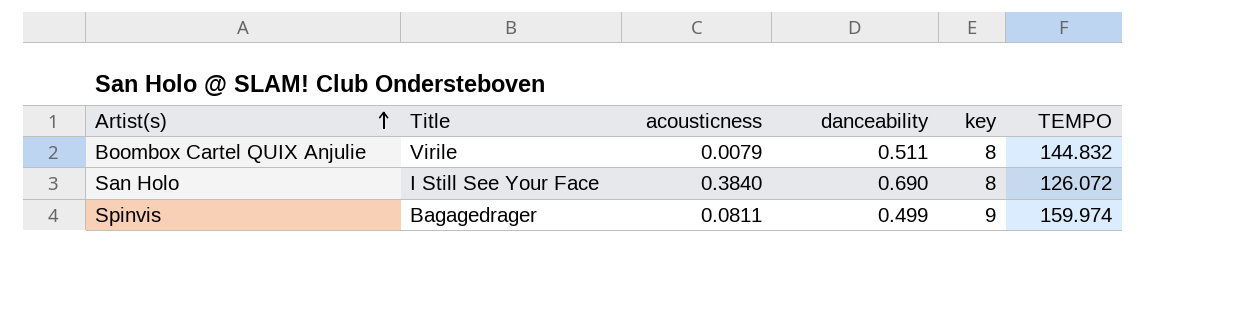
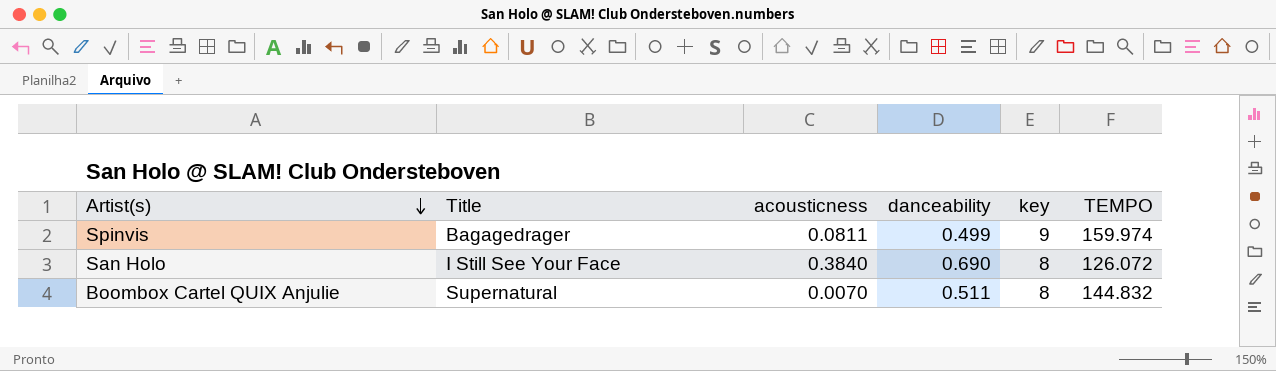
row order: Artist(s) ascending -> Artist(s) descending
Boombox Cartel QUIX Anjulie | Title: Virile -> Supernatural
Boombox Cartel QUIX Anjulie | acousticness: 0.0079 -> 0.0070

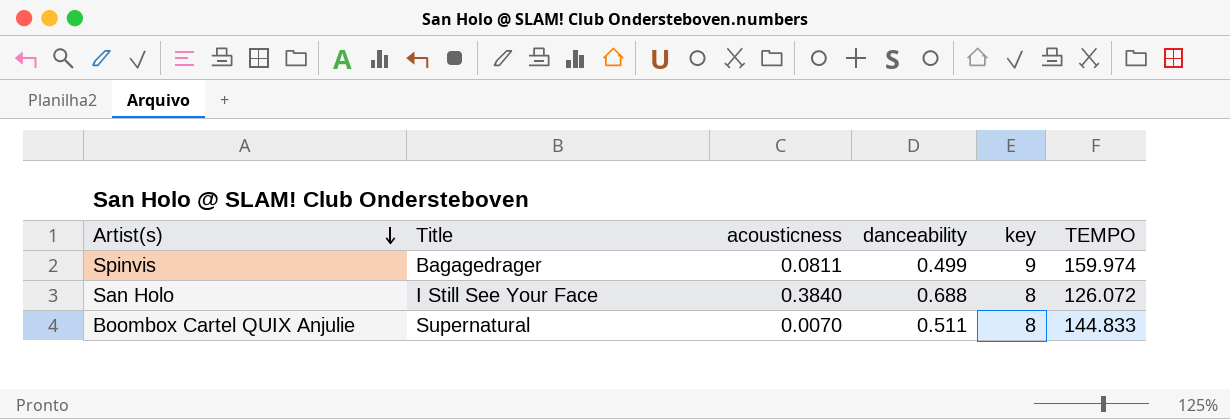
San Holo | danceability: 0.690 -> 0.688
Boombox Cartel QUIX Anjulie | TEMPO: 144.832 -> 144.833

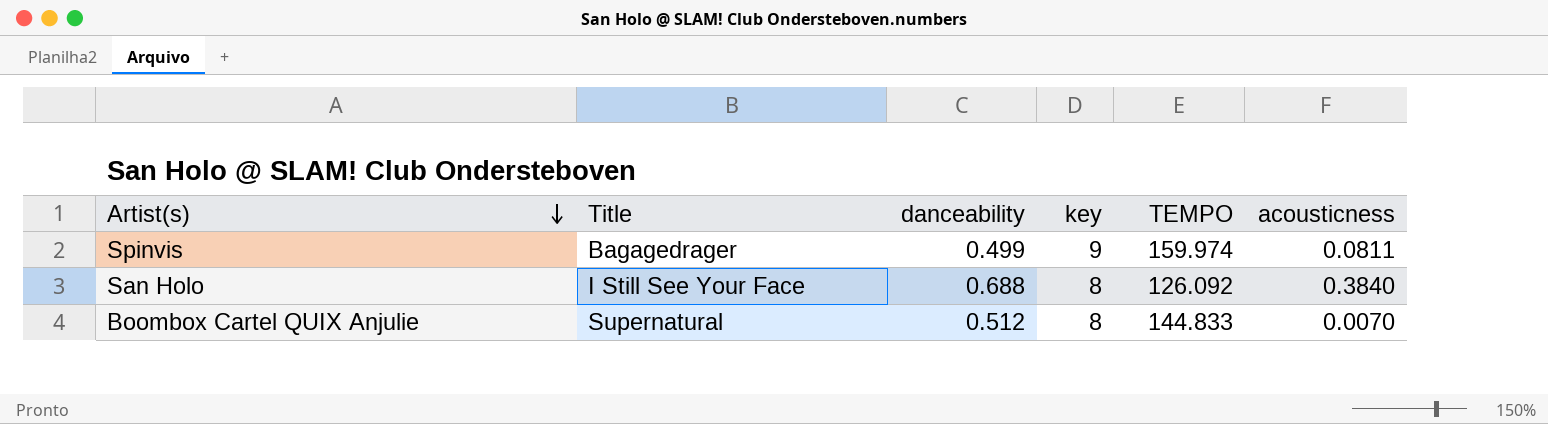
column acousticness | position: 3 -> 6
San Holo | TEMPO: 126.072 -> 126.092
Boombox Cartel QUIX Anjulie | danceability: 0.511 -> 0.512

